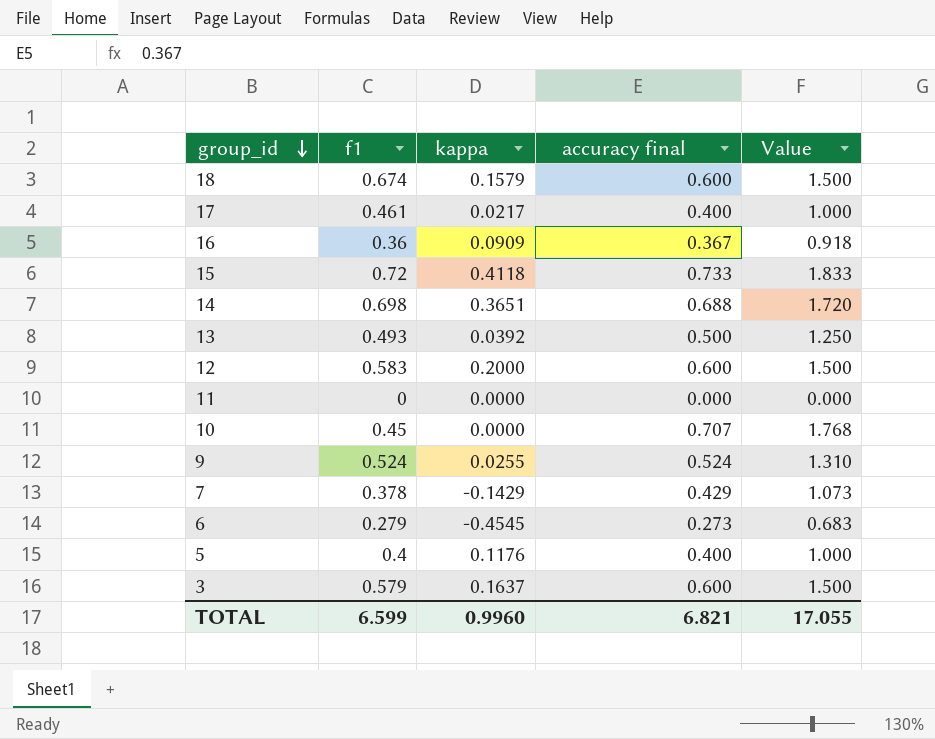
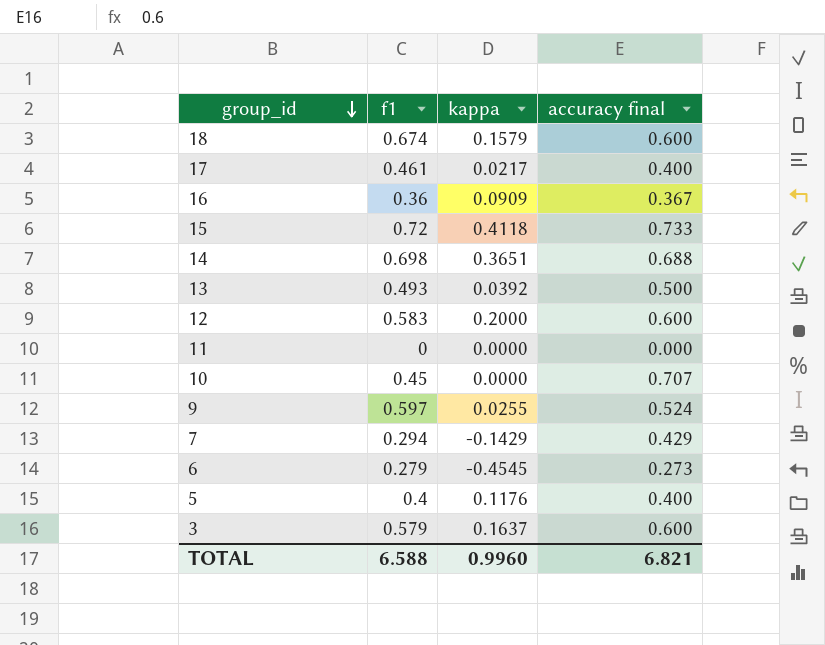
column Value | formula: [accuracy final] * 2.5 -> none
9 | f1: 0.524 -> 0.597
7 | f1: 0.378 -> 0.294
TOTAL | f1: 6.599 -> 6.588

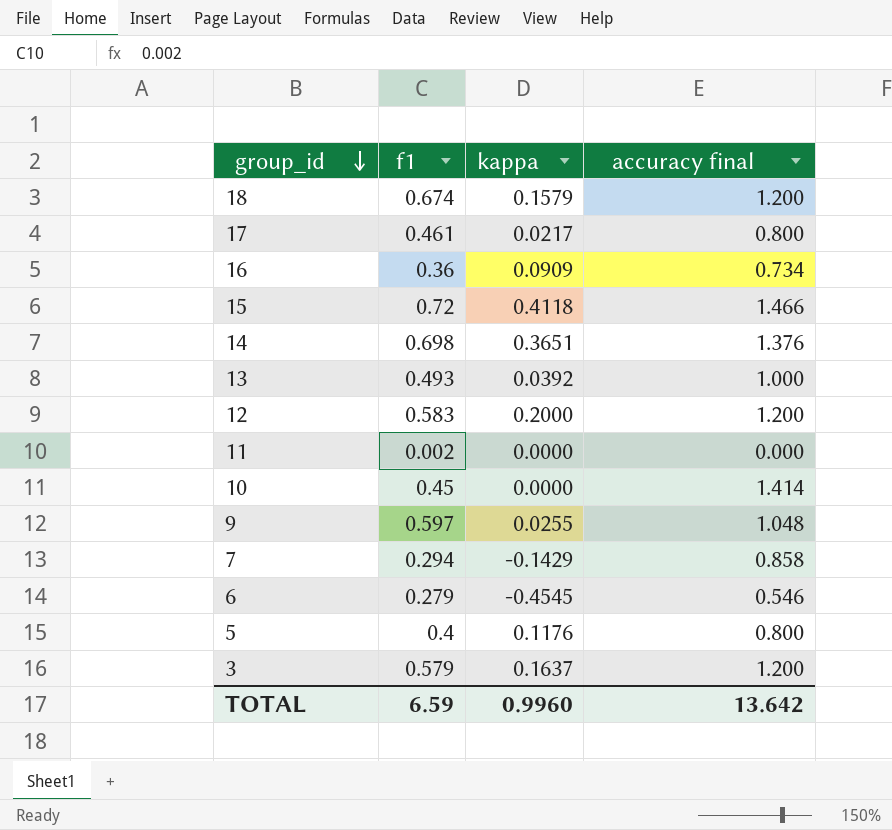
18 | accuracy final: 0.600 -> 1.200
17 | accuracy final: 0.400 -> 0.800
16 | accuracy final: 0.367 -> 0.734
15 | accuracy final: 0.733 -> 1.466
14 | accuracy final: 0.688 -> 1.376
13 | accuracy final: 0.500 -> 1.000
12 | accuracy final: 0.600 -> 1.200
11 | f1: 0 -> 0.002
10 | accuracy final: 0.707 -> 1.414
9 | accuracy final: 0.524 -> 1.048
7 | accuracy final: 0.429 -> 0.858
6 | accuracy final: 0.273 -> 0.546
5 | accuracy final: 0.400 -> 0.800
3 | accuracy final: 0.600 -> 1.200
TOTAL | f1: 6.588 -> 6.59
TOTAL | accuracy final: 6.821 -> 13.642

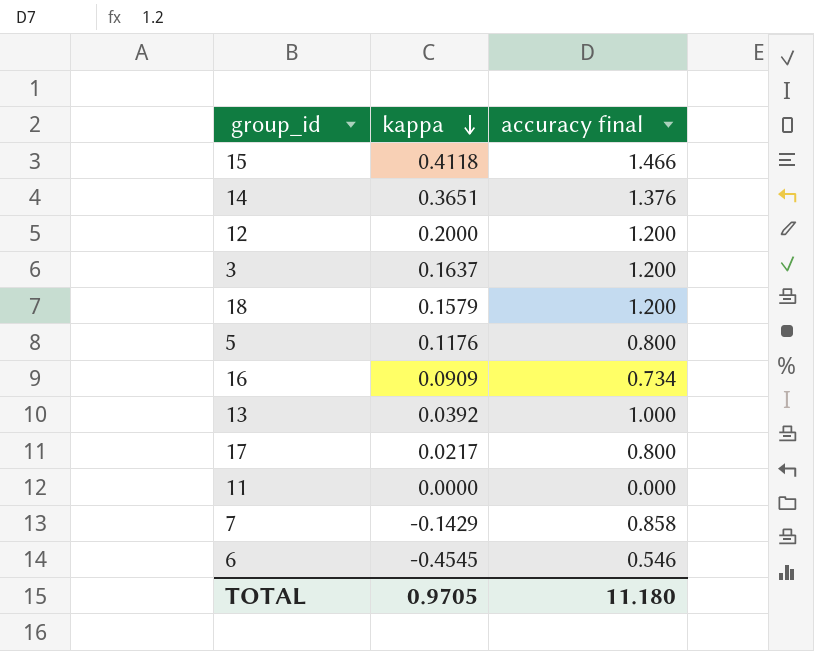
row order: group_id descending -> kappa descending
column f1 | position: 2 -> none
row 10: 0.45 | 0.0000 | 1.414 -> none
row 9: 0.597 | 0.0255 | 1.048 -> none
TOTAL | kappa: 0.9960 -> 0.9705
TOTAL | accuracy final: 13.642 -> 11.180

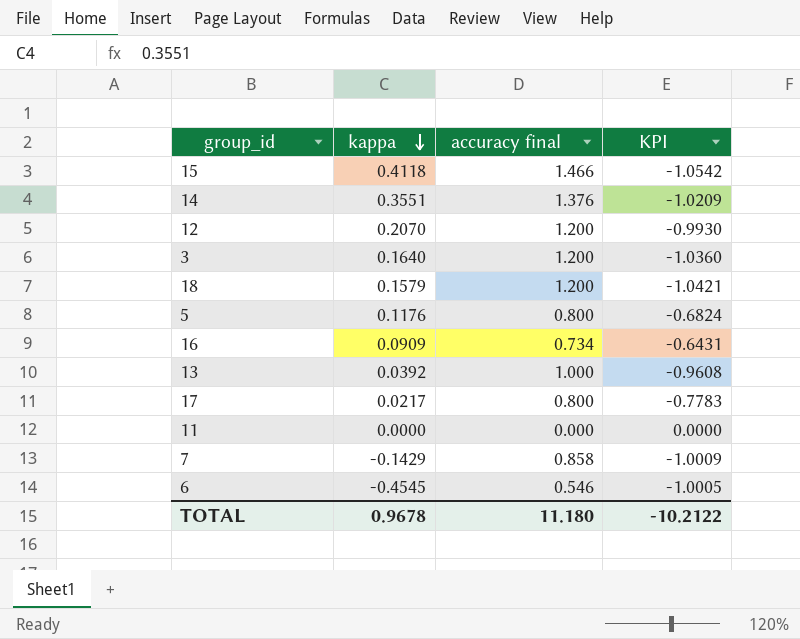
column KPI | formula: none -> [kappa] - [accuracy final]
14 | kappa: 0.3651 -> 0.3551
12 | kappa: 0.2000 -> 0.2070
3 | kappa: 0.1637 -> 0.1640
TOTAL | kappa: 0.9705 -> 0.9678

